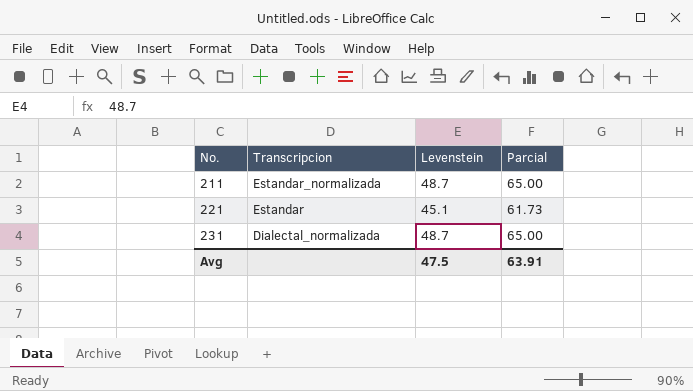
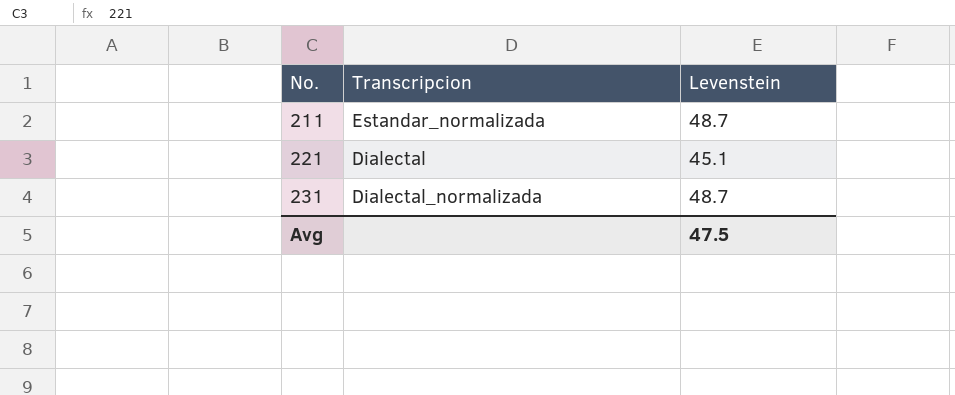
column Parcial | position: 4 -> none
221 | Transcripcion: Estandar -> Dialectal

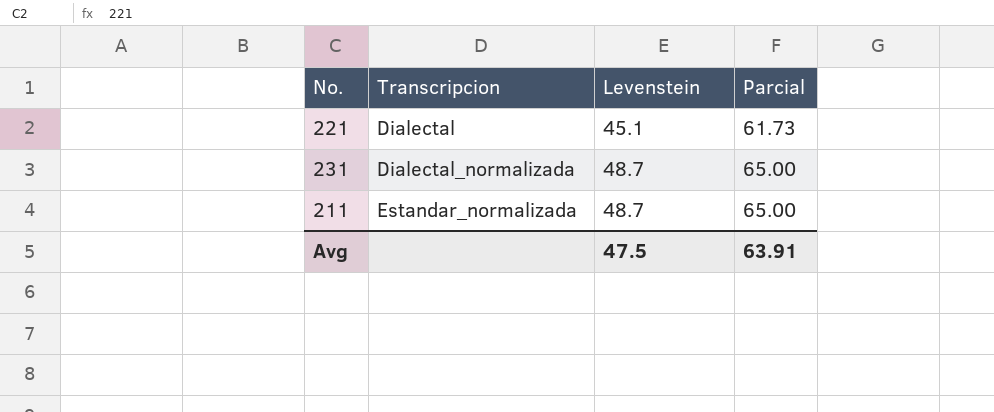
row order: No. ascending -> Transcripcion ascending
column Parcial | position: none -> 4

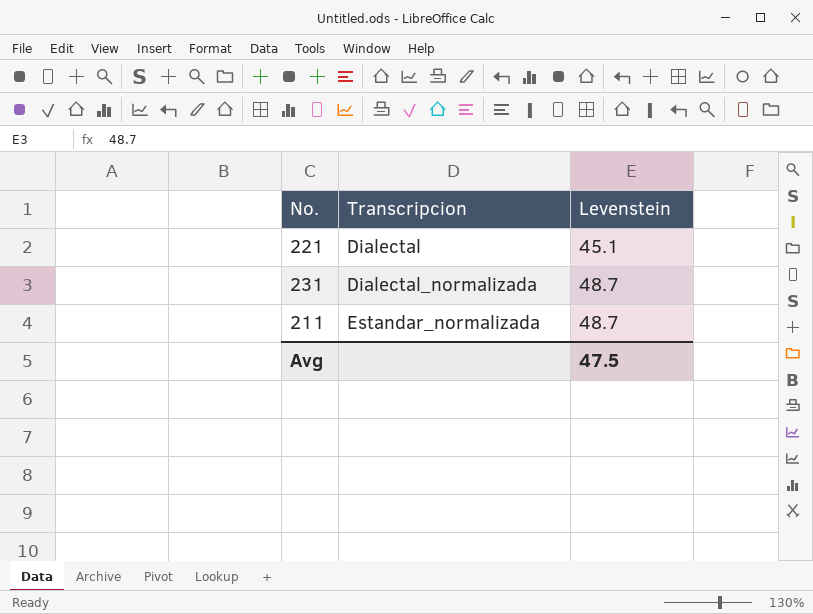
column Parcial | position: 4 -> none

